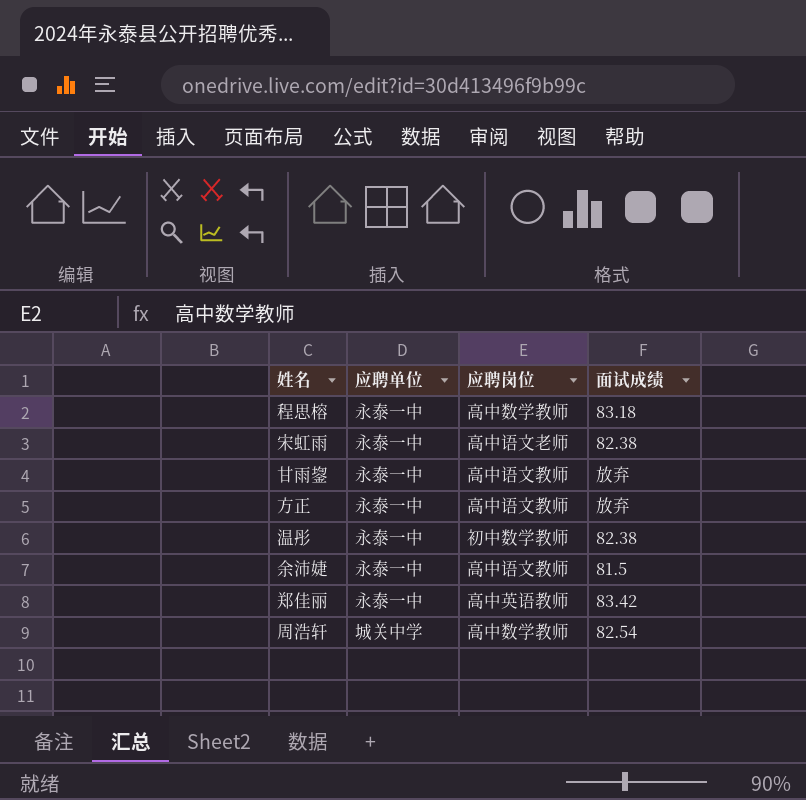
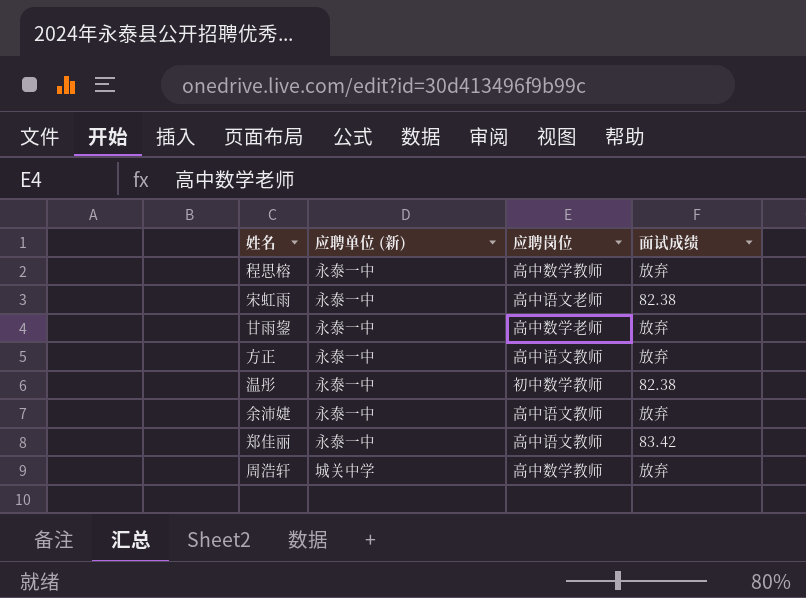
column name: 应聘单位 -> 应聘单位 (新)
程思榕 | 面试成绩: 83.18 -> 放弃
甘雨鋆 | 应聘岗位: 高中语文教师 -> 高中数学老师
余沛婕 | 面试成绩: 81.5 -> 放弃
郑佳丽 | 应聘岗位: 高中英语教师 -> 高中语文教师
周浩轩 | 面试成绩: 82.54 -> 放弃

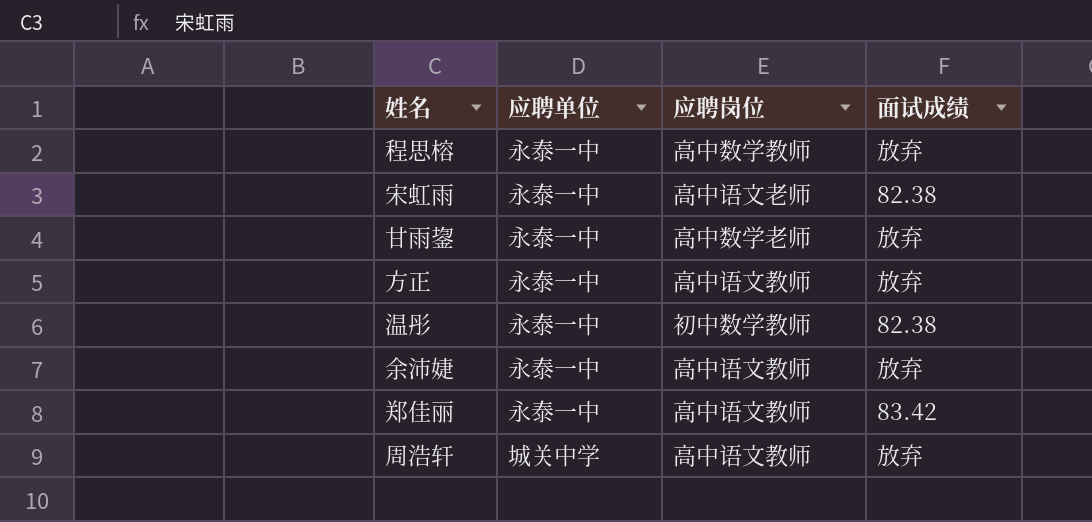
column name: 应聘单位 (新) -> 应聘单位
周浩轩 | 应聘岗位: 高中数学教师 -> 高中语文教师

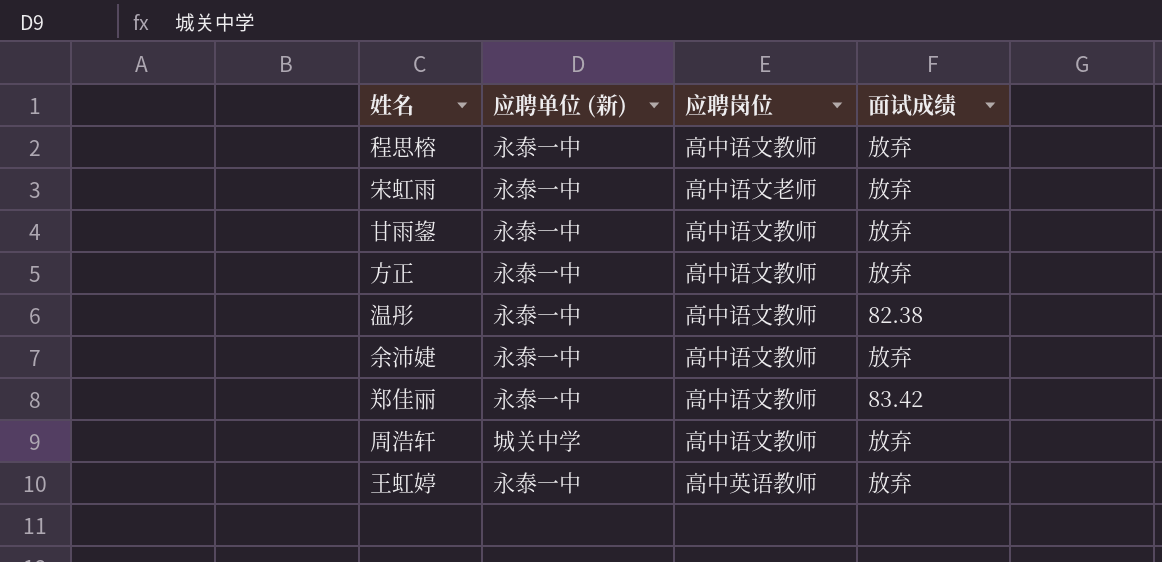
column name: 应聘单位 -> 应聘单位 (新)
程思榕 | 应聘岗位: 高中数学教师 -> 高中语文教师
宋虹雨 | 面试成绩: 82.38 -> 放弃
甘雨鋆 | 应聘岗位: 高中数学老师 -> 高中语文教师
温彤 | 应聘岗位: 初中数学教师 -> 高中语文教师
row 王虹婷: none -> 永泰一中 | 高中英语教师 | 放弃

